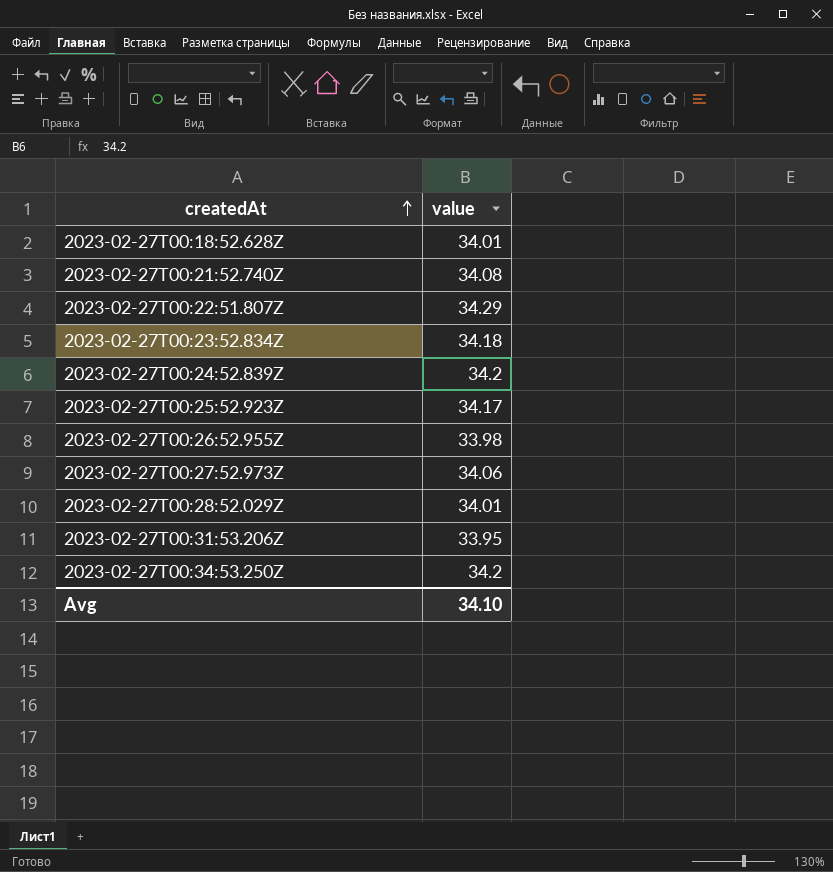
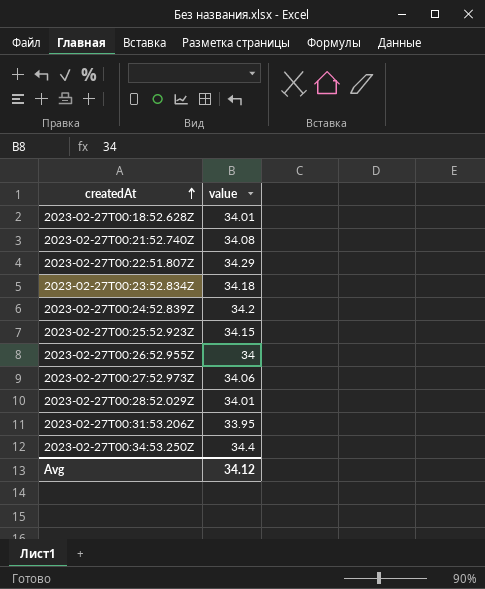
2023-02-27T00:25:52.923Z | value: 34.17 -> 34.15
2023-02-27T00:26:52.955Z | value: 33.98 -> 34
2023-02-27T00:34:53.250Z | value: 34.2 -> 34.4
Avg | value: 34.10 -> 34.12

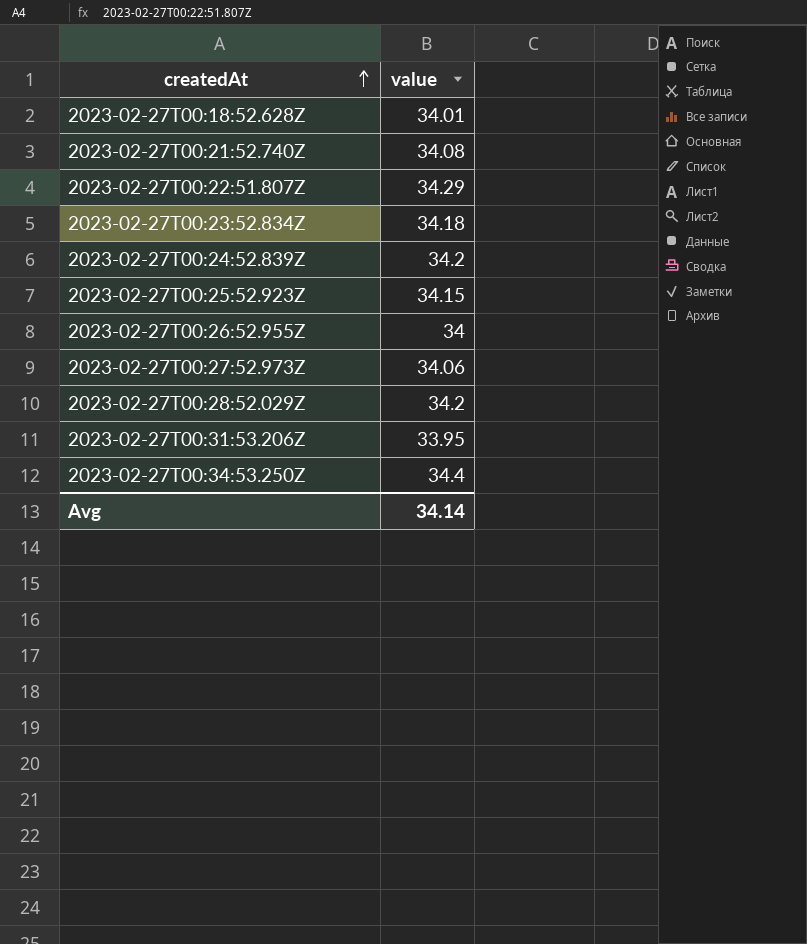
2023-02-27T00:28:52.029Z | value: 34.01 -> 34.2
Avg | value: 34.12 -> 34.14

